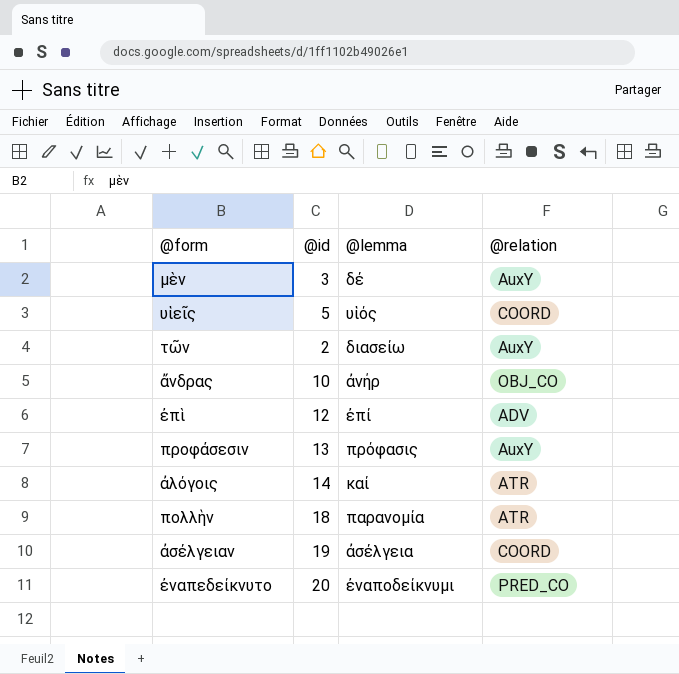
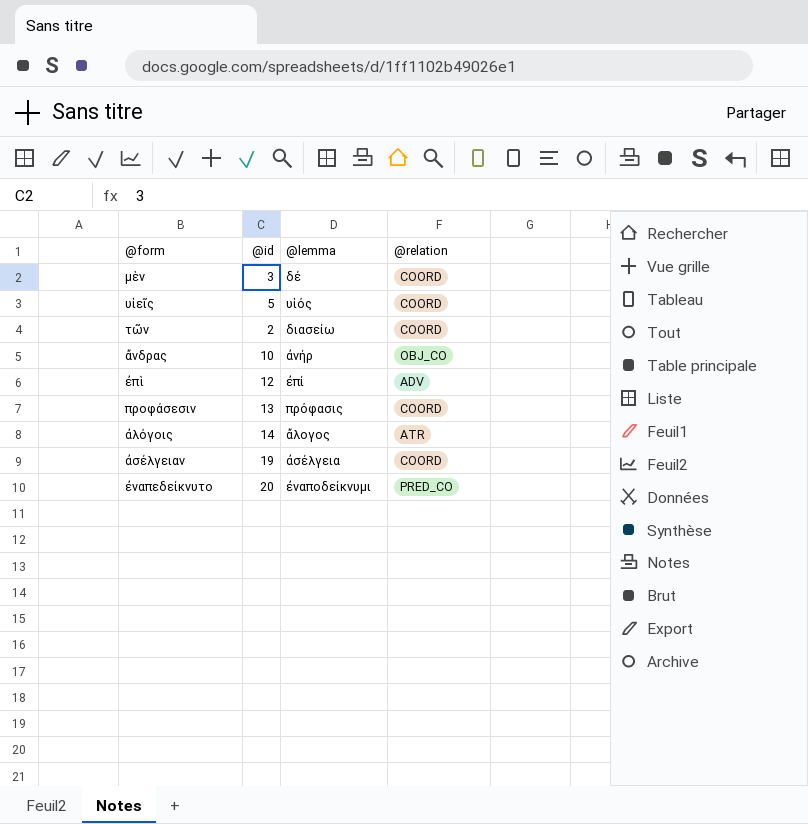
row πολλὴν: 18 | παρανομία | ATR -> none
μὲν | @relation: AuxY -> COORD
τῶν | @relation: AuxY -> COORD
προφάσεσιν | @relation: AuxY -> COORD
ἀλόγοις | @lemma: καί -> ἄλογος

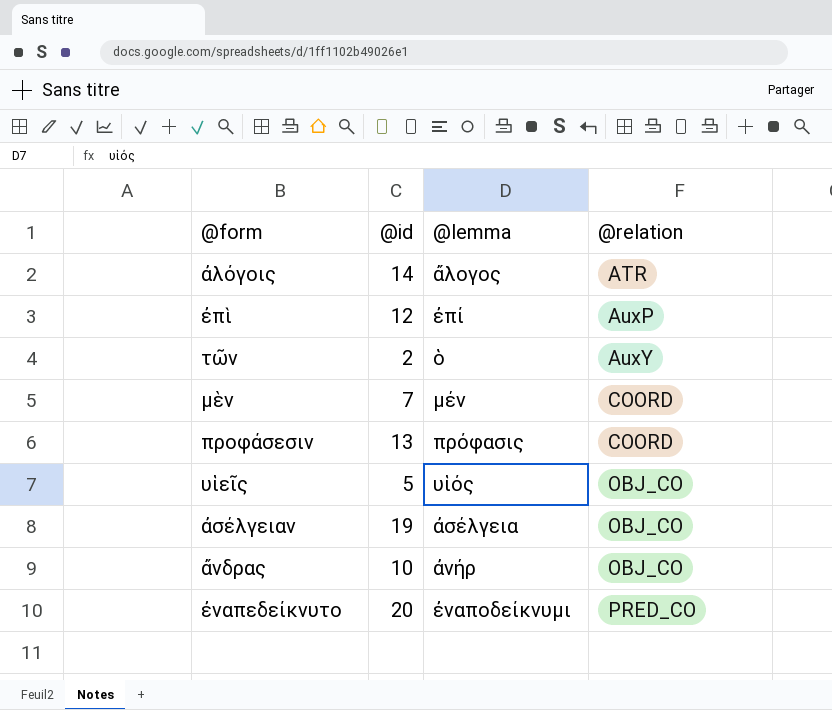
row order: none -> @relation ascending
ἐπὶ | @relation: ADV -> AuxP
τῶν | @lemma: διασείω -> ὁ
τῶν | @relation: COORD -> AuxY
μὲν | @id: 3 -> 7
μὲν | @lemma: δέ -> μέν
υἱεῖς | @relation: COORD -> OBJ_CO
ἀσέλγειαν | @relation: COORD -> OBJ_CO

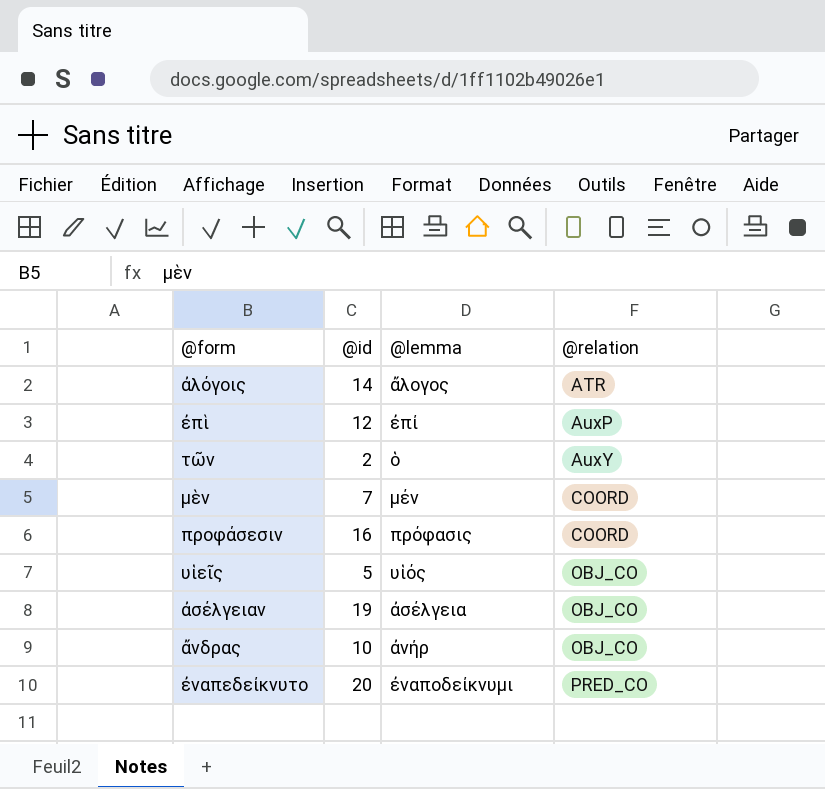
προφάσεσιν | @id: 13 -> 16

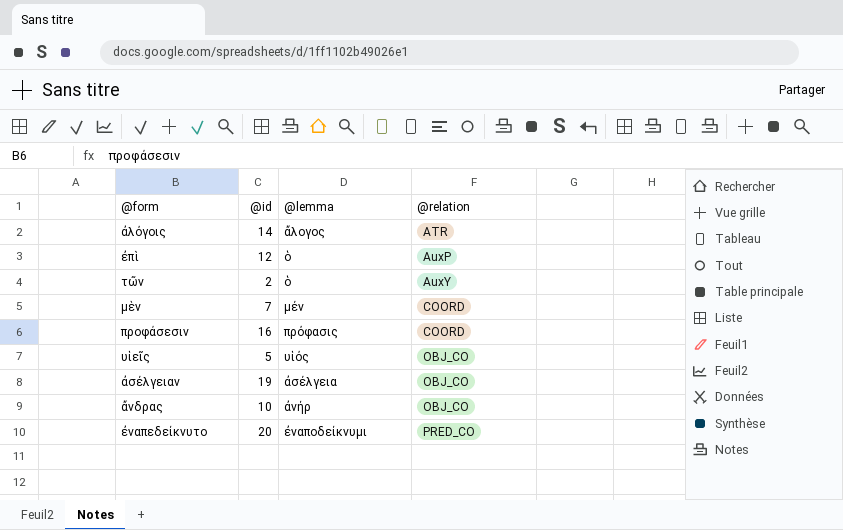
ἐπὶ | @lemma: ἐπί -> ὁ

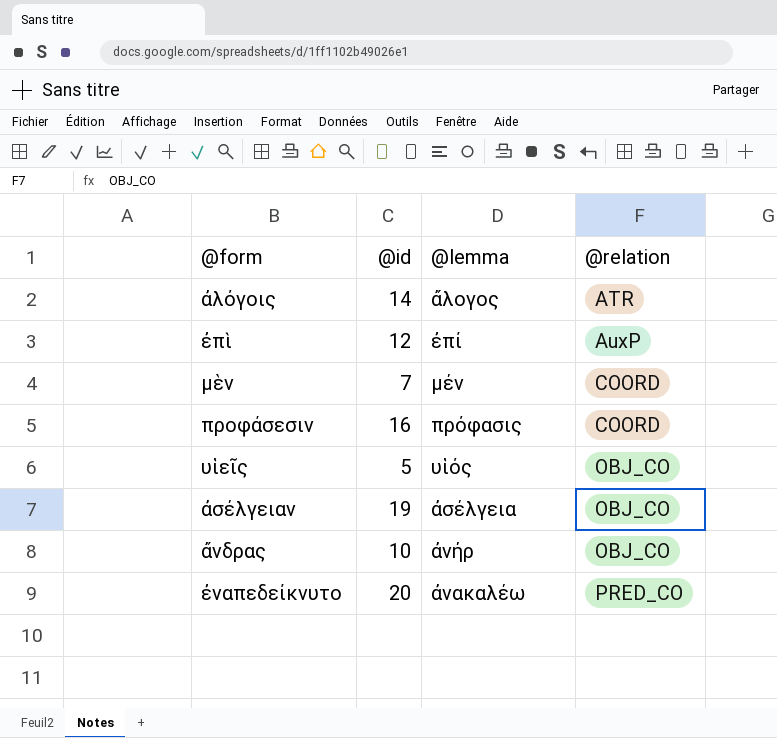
row τῶν: 2 | ὁ | AuxY -> none
ἐπὶ | @lemma: ὁ -> ἐπί
ἐναπεδείκνυτο | @lemma: ἐναποδείκνυμι -> ἀνακαλέω

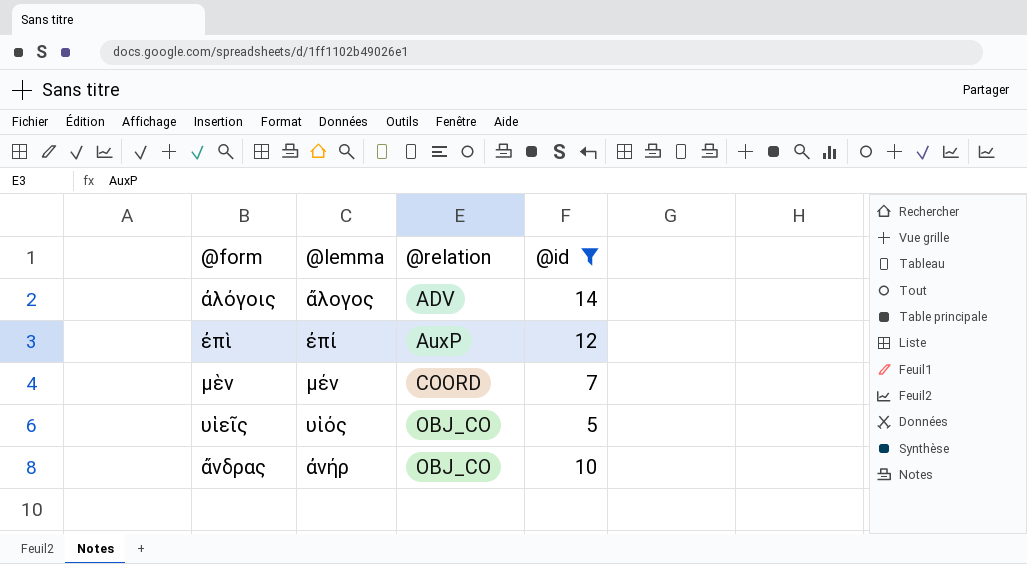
filter: none -> @id <= 14
column @id | position: 2 -> 4
ἀλόγοις | @relation: ATR -> ADV

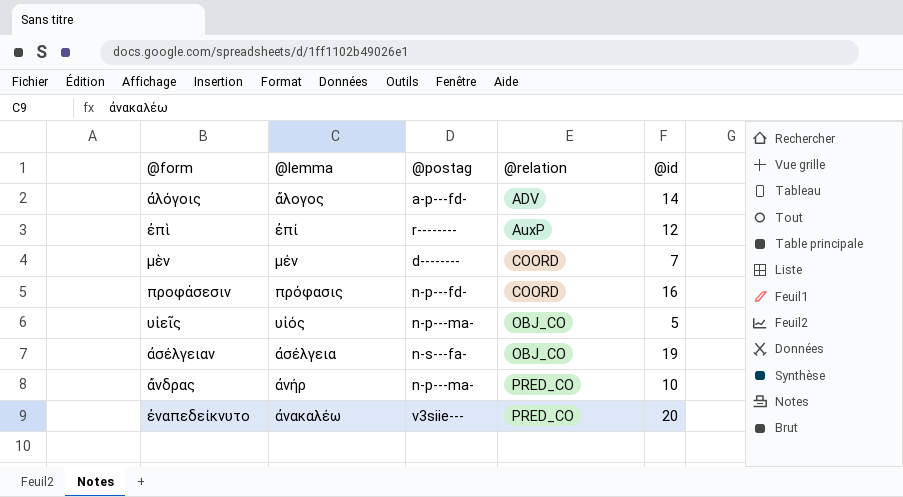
filter: @id <= 14 -> none
column @postag | position: none -> 3
ἄνδρας | @relation: OBJ_CO -> PRED_CO

